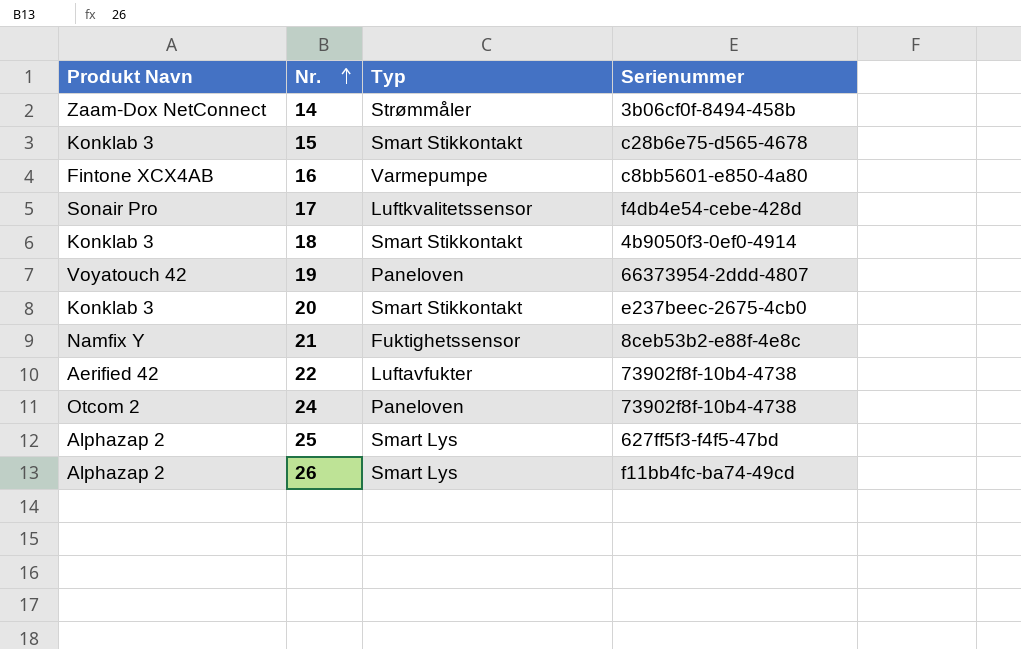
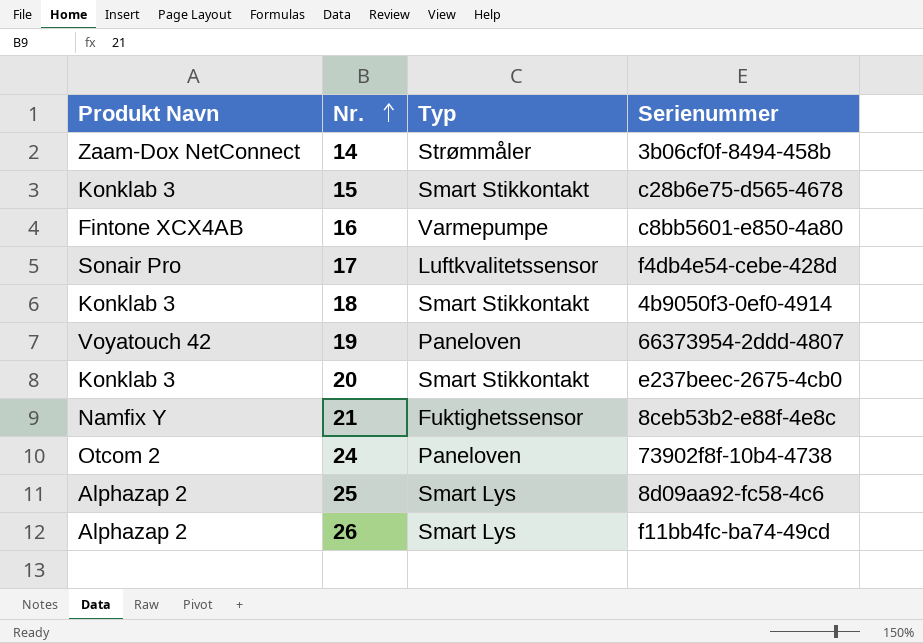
row 22: Aerified 42 | Luftavfukter | 73902f8f-10b4-4738 -> none
25 | Serienummer: 627ff5f3-f4f5-47bd -> 8d09aa92-fc58-4c6

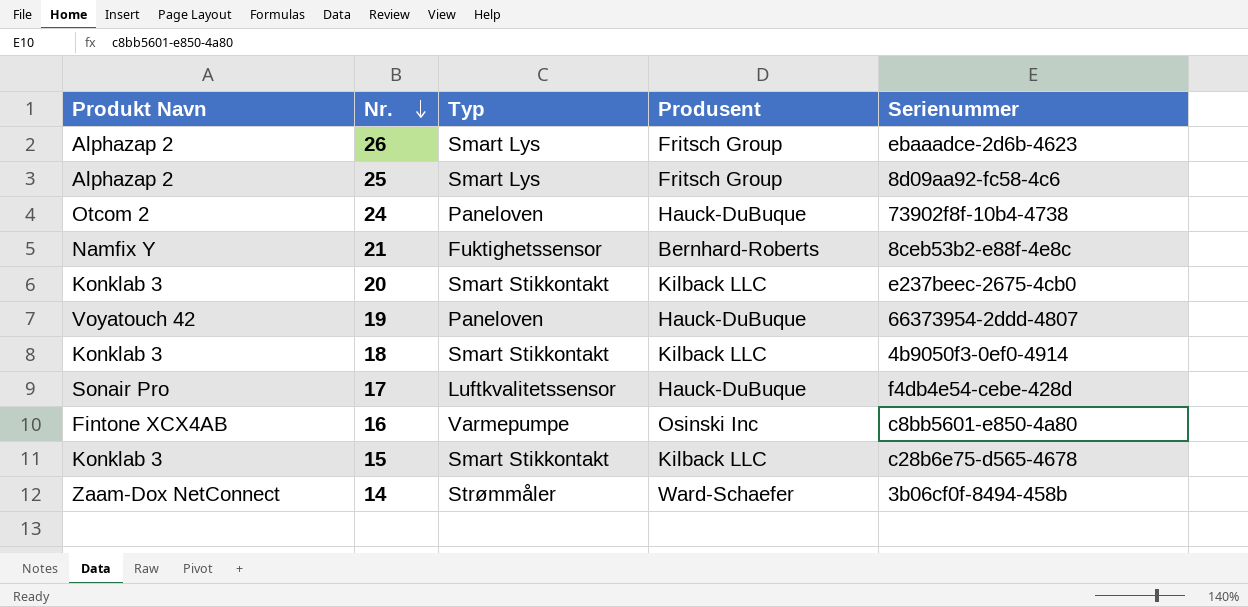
row order: Nr. ascending -> Nr. descending
column Produsent | position: none -> 4
26 | Serienummer: f11bb4fc-ba74-49cd -> ebaaadce-2d6b-4623

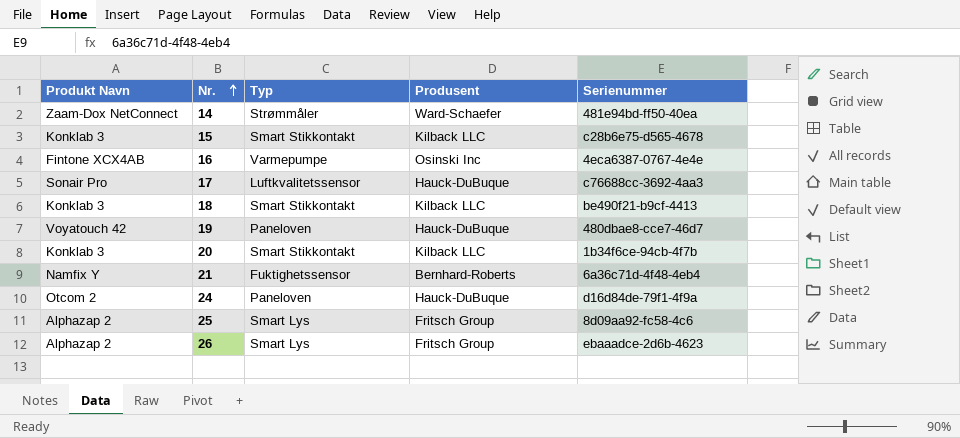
row order: Nr. descending -> Nr. ascending
14 | Serienummer: 3b06cf0f-8494-458b -> 481e94bd-ff50-40ea
16 | Serienummer: c8bb5601-e850-4a80 -> 4eca6387-0767-4e4e
17 | Serienummer: f4db4e54-cebe-428d -> c76688cc-3692-4aa3
18 | Serienummer: 4b9050f3-0ef0-4914 -> be490f21-b9cf-4413
19 | Serienummer: 66373954-2ddd-4807 -> 480dbae8-cce7-46d7
20 | Serienummer: e237beec-2675-4cb0 -> 1b34f6ce-94cb-4f7b
21 | Serienummer: 8ceb53b2-e88f-4e8c -> 6a36c71d-4f48-4eb4
24 | Serienummer: 73902f8f-10b4-4738 -> d16d84de-79f1-4f9a

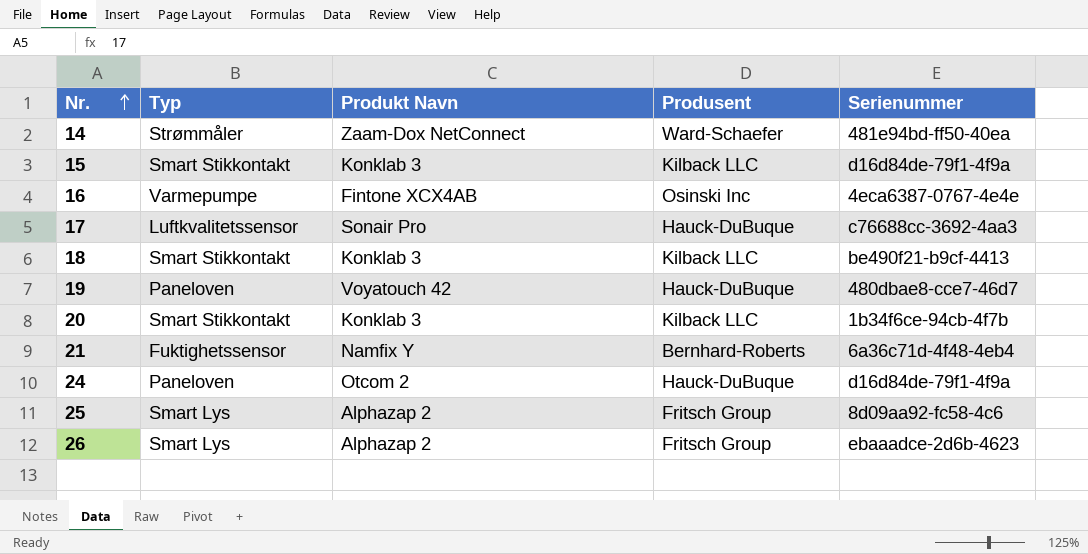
column Produkt Navn | position: 1 -> 3
15 | Serienummer: c28b6e75-d565-4678 -> d16d84de-79f1-4f9a

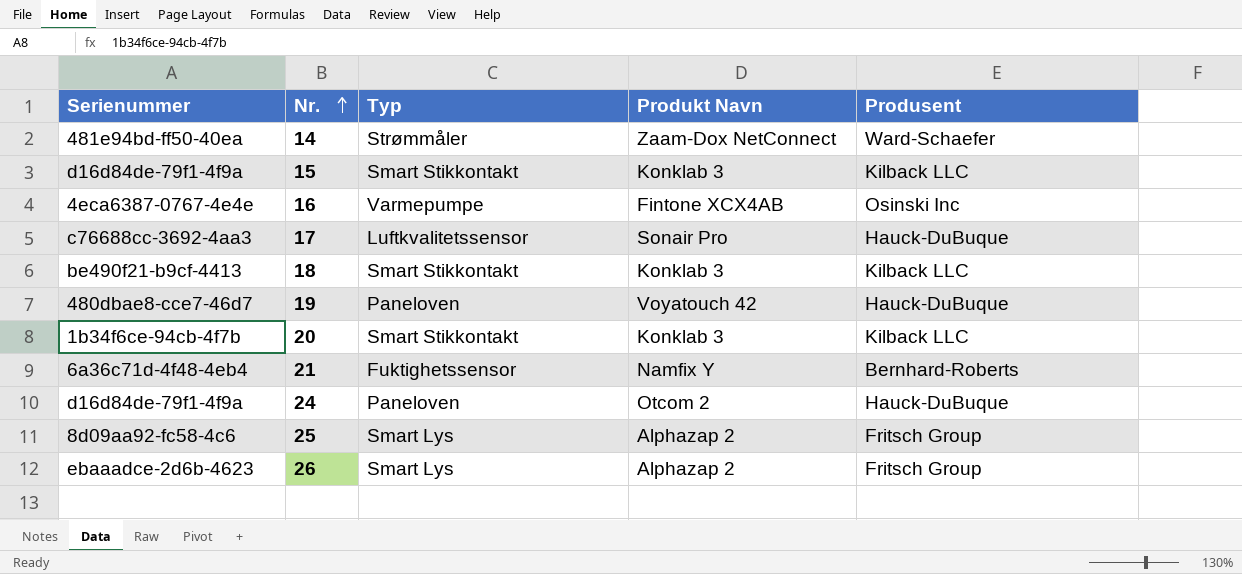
column Serienummer | position: 5 -> 1

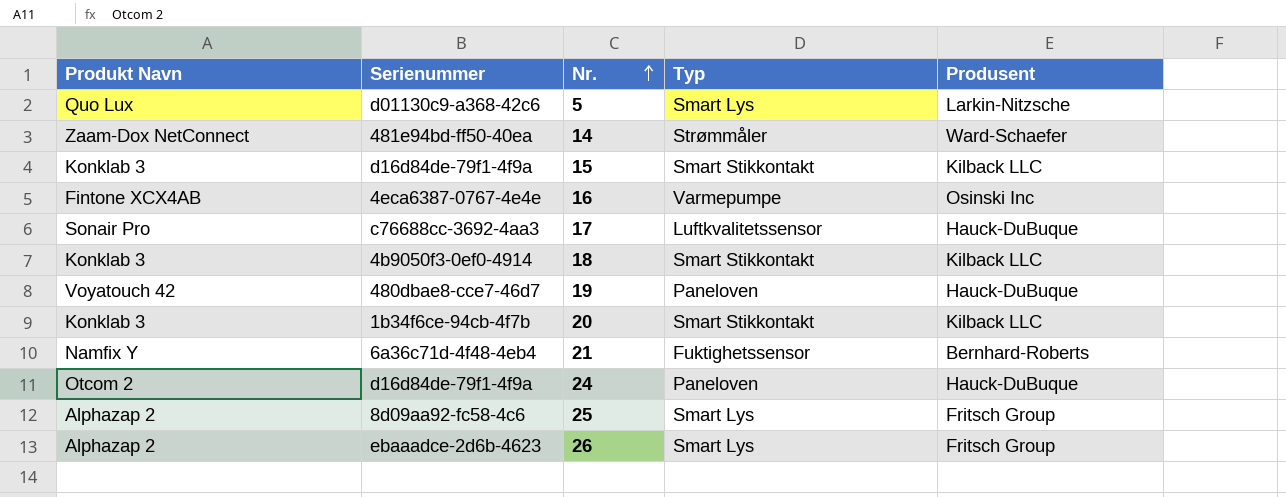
column Produkt Navn | position: 4 -> 1
row 5: none -> Quo Lux | d01130c9-a368-42c6 | Smart Lys | Larkin-Nitzsche
18 | Serienummer: be490f21-b9cf-4413 -> 4b9050f3-0ef0-4914

